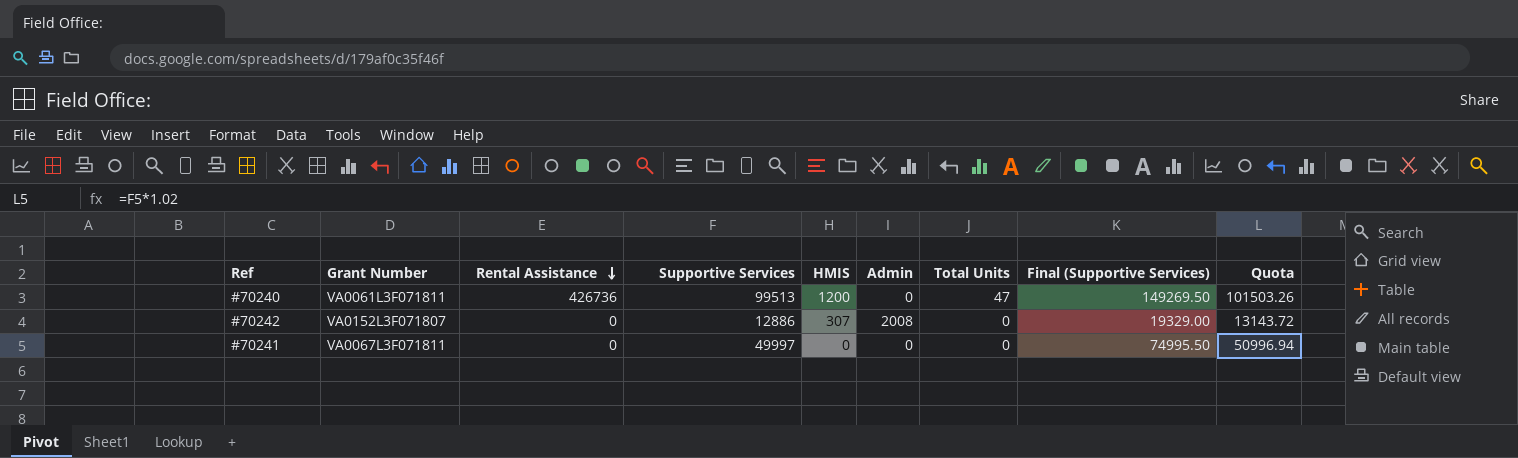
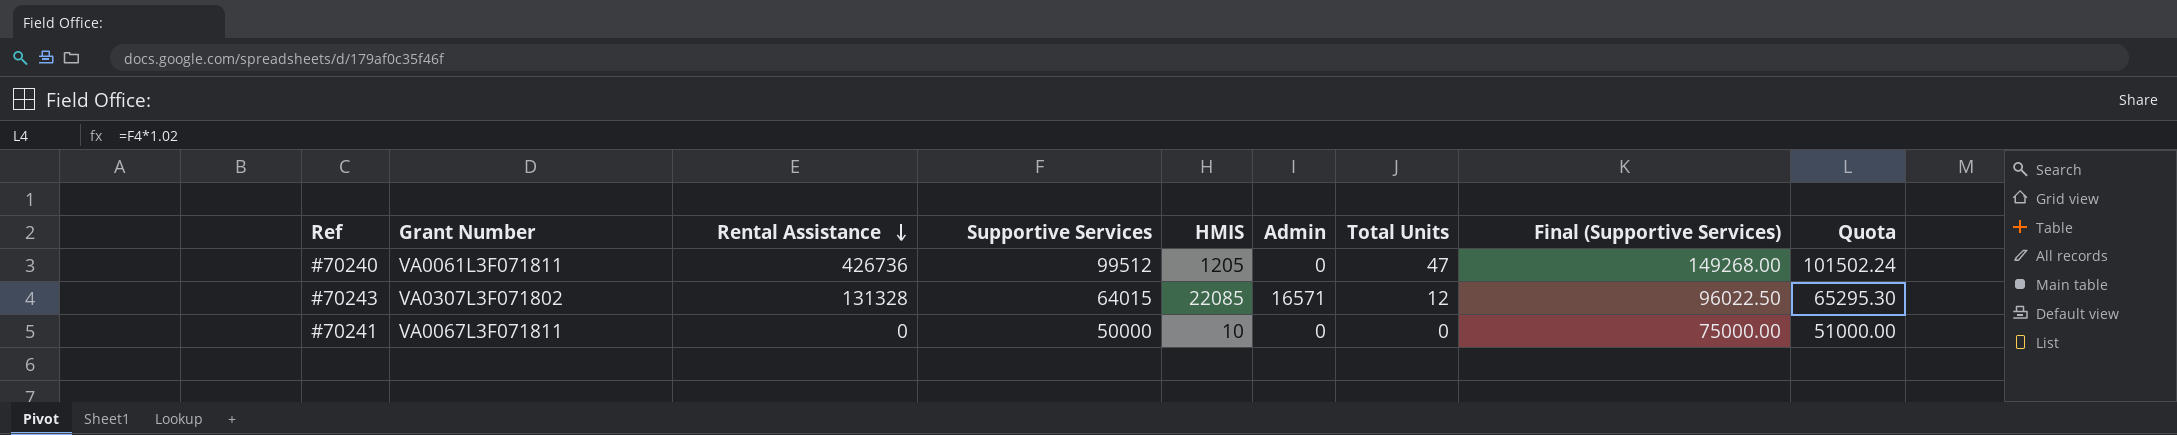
row #70242: VA0152L3F071807 | 0 | 12886 | 307 | 2008 | 0 | 19329.00 | 13143.72 -> none
#70240 | Supportive Services: 99513 -> 99512
#70240 | HMIS: 1200 -> 1205
#70240 | Final (Supportive Services): 149269.50 -> 149268.00
#70240 | Quota: 101503.26 -> 101502.24
row #70243: none -> VA0307L3F071802 | 131328 | 64015 | 22085 | 16571 | 12 | 96022.50 | 65295.30
#70241 | Supportive Services: 49997 -> 50000
#70241 | HMIS: 0 -> 10
#70241 | Final (Supportive Services): 74995.50 -> 75000.00
#70241 | Quota: 50996.94 -> 51000.00

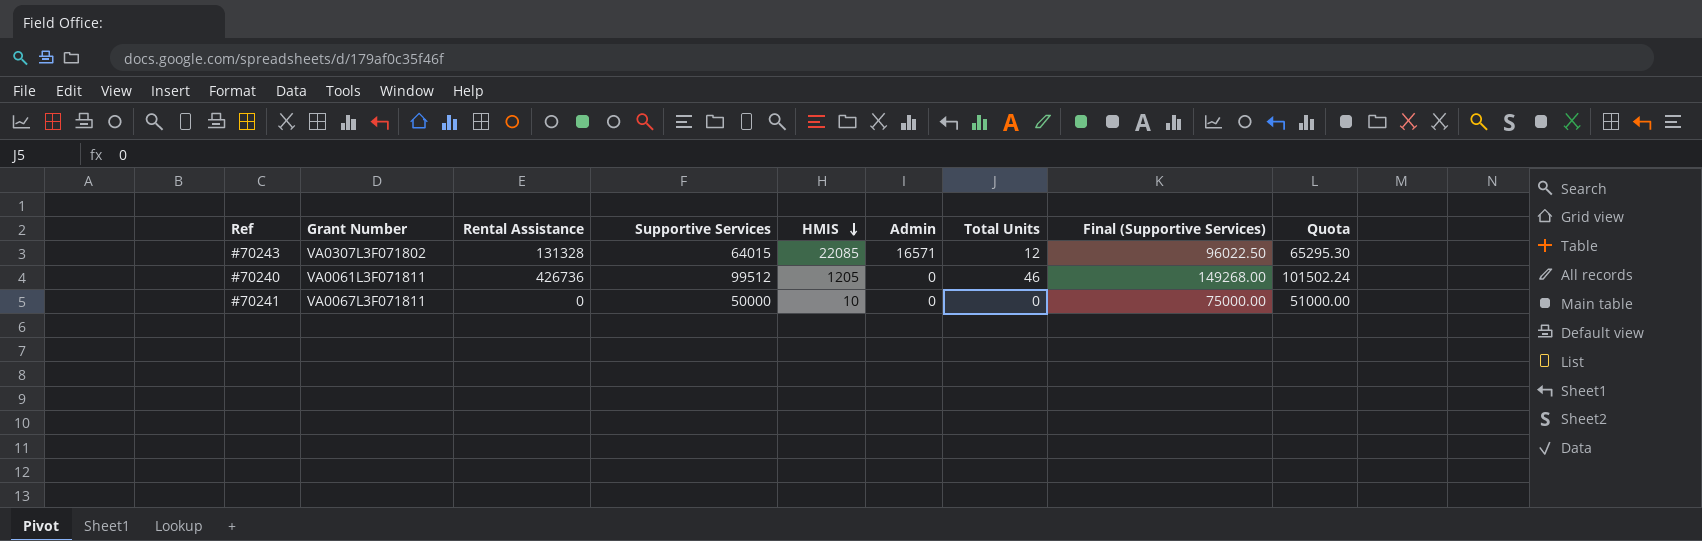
row order: Rental Assistance descending -> HMIS descending
#70240 | Total Units: 47 -> 46

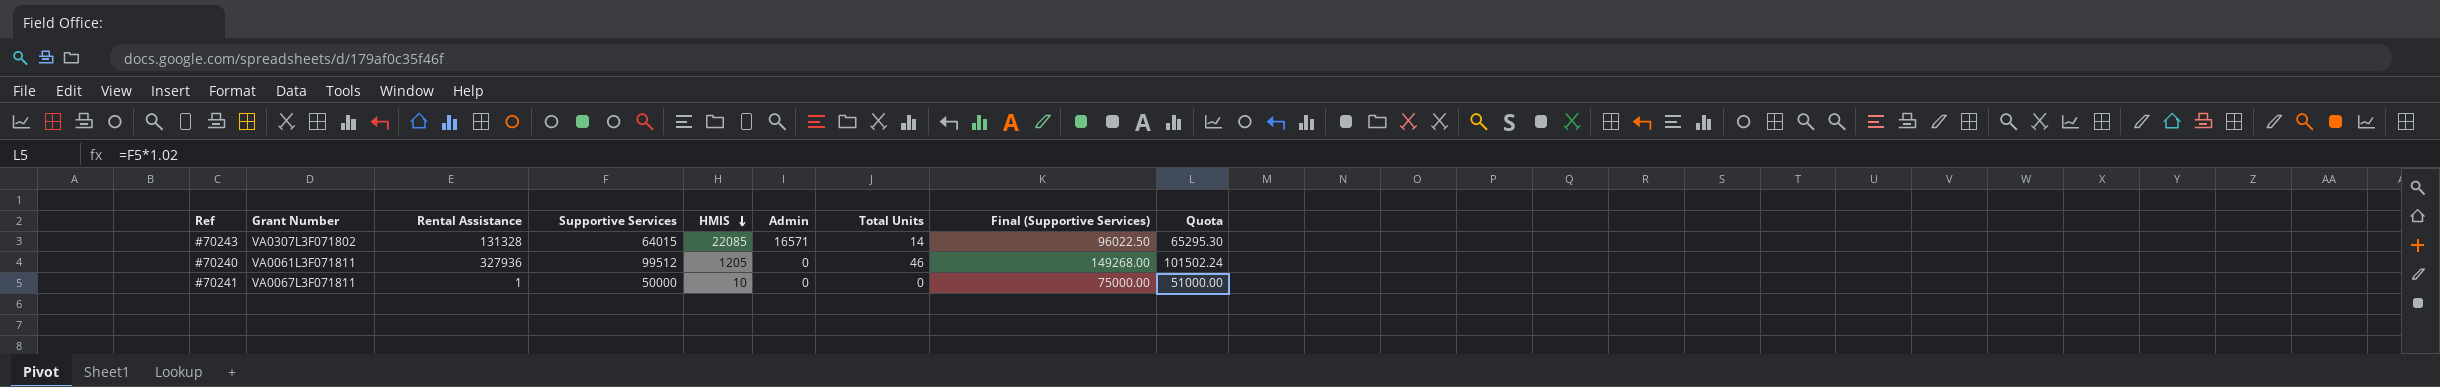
#70243 | Total Units: 12 -> 14
#70240 | Rental Assistance: 426736 -> 327936
#70241 | Rental Assistance: 0 -> 1

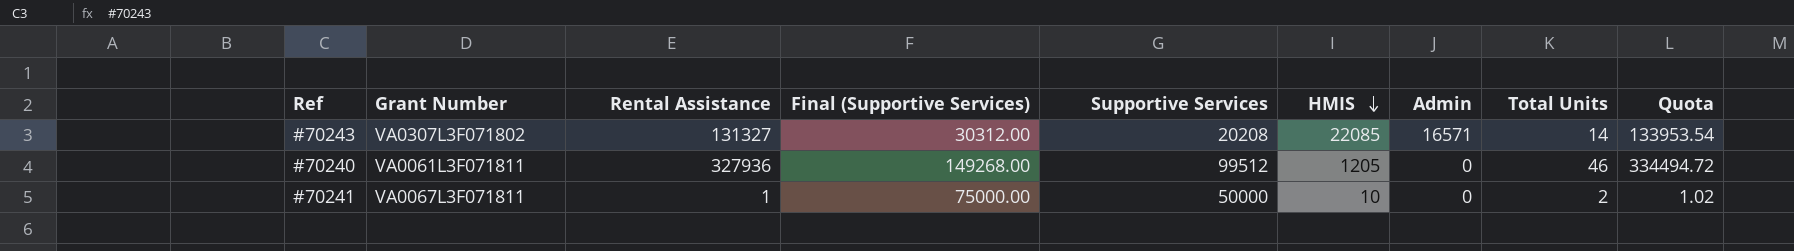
column Final (Supportive Services) | position: 8 -> 4
column Quota | formula: [Supportive Services] * 1.02 -> [Rental Assistance] * 1.02
#70243 | Rental Assistance: 131328 -> 131327
#70243 | Final (Supportive Services): 96022.50 -> 30312.00
#70243 | Supportive Services: 64015 -> 20208
#70241 | Total Units: 0 -> 2

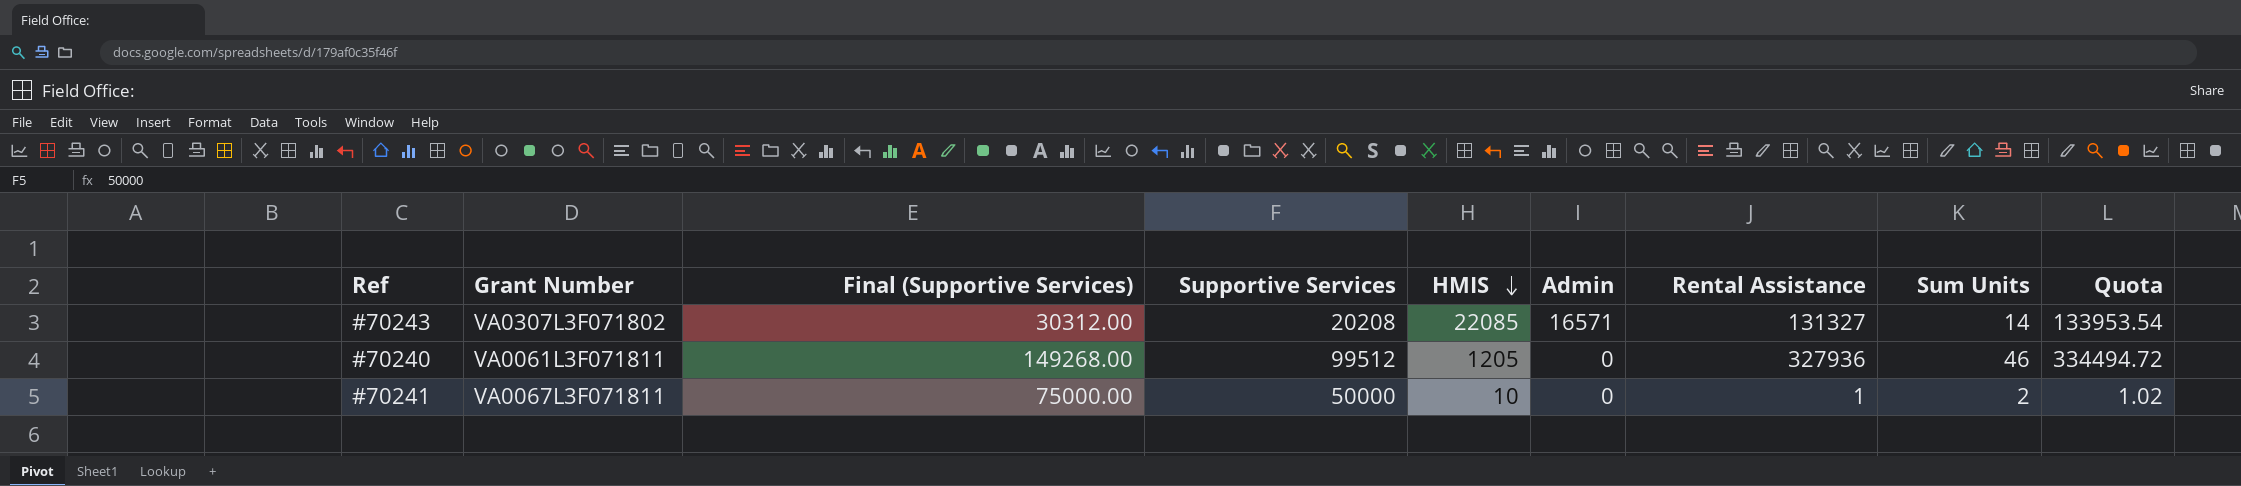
column Rental Assistance | position: 3 -> 7
column name: Total Units -> Sum Units

